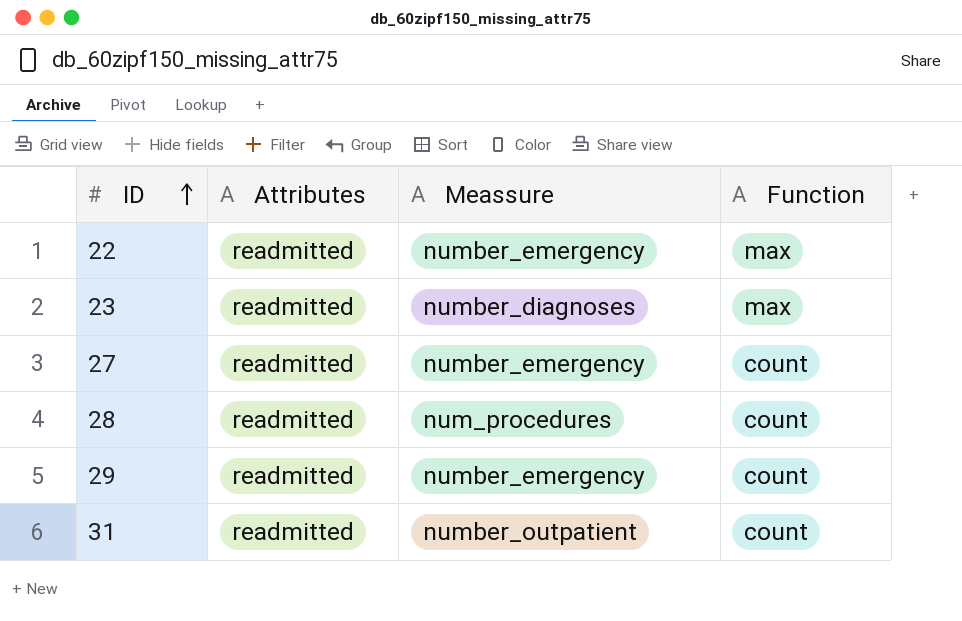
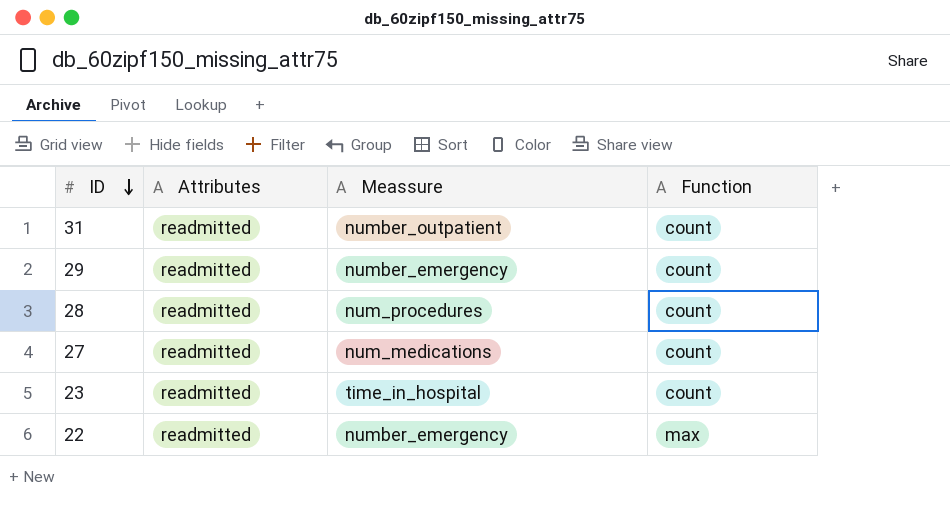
row order: ID ascending -> ID descending
27 | Meassure: number_emergency -> num_medications
23 | Meassure: number_diagnoses -> time_in_hospital
23 | Function: max -> count

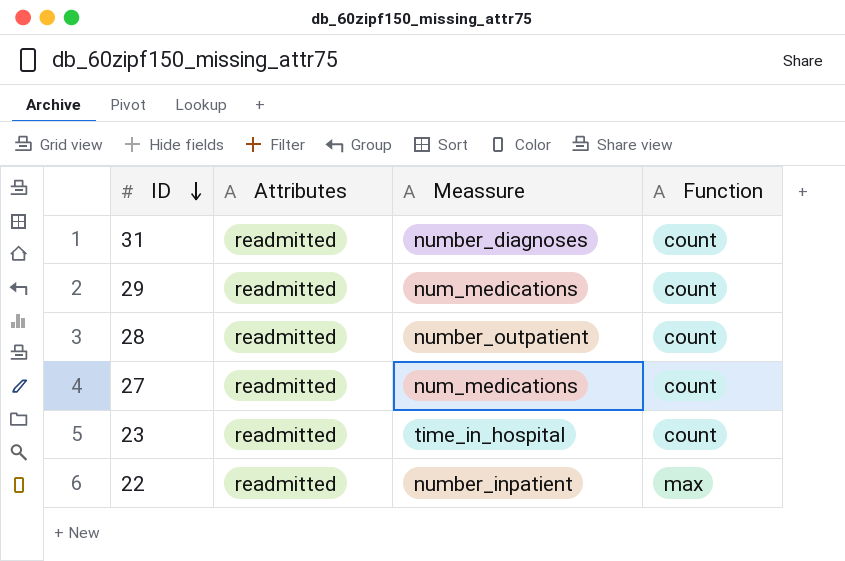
31 | Meassure: number_outpatient -> number_diagnoses
29 | Meassure: number_emergency -> num_medications
28 | Meassure: num_procedures -> number_outpatient
22 | Meassure: number_emergency -> number_inpatient

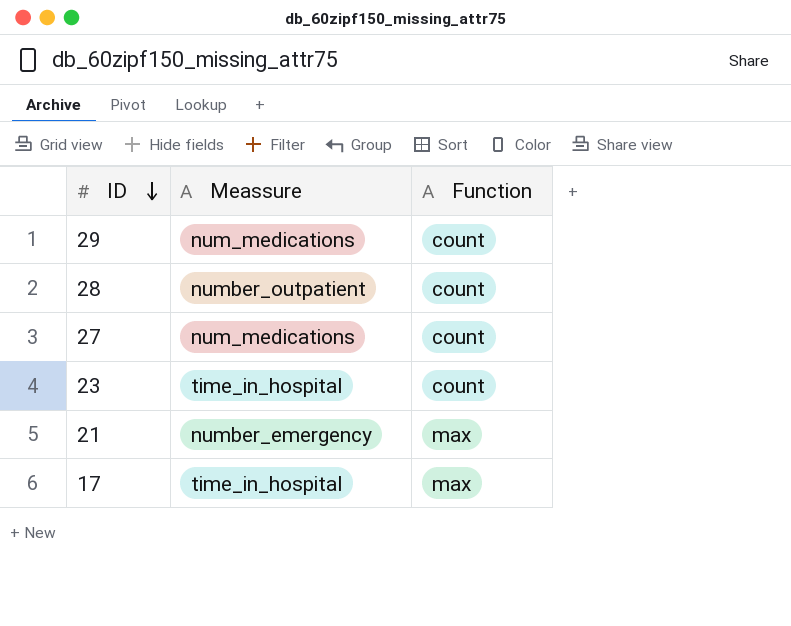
column Attributes | position: 2 -> none
row 31: readmitted | number_diagnoses | count -> none
row 22: readmitted | number_inpatient | max -> none
row 21: none -> number_emergency | max
row 17: none -> time_in_hospital | max

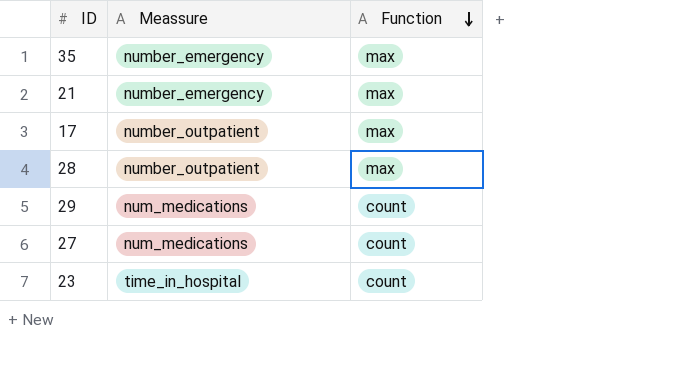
row order: ID descending -> Function descending
row 35: none -> number_emergency | max
17 | Meassure: time_in_hospital -> number_outpatient
28 | Function: count -> max

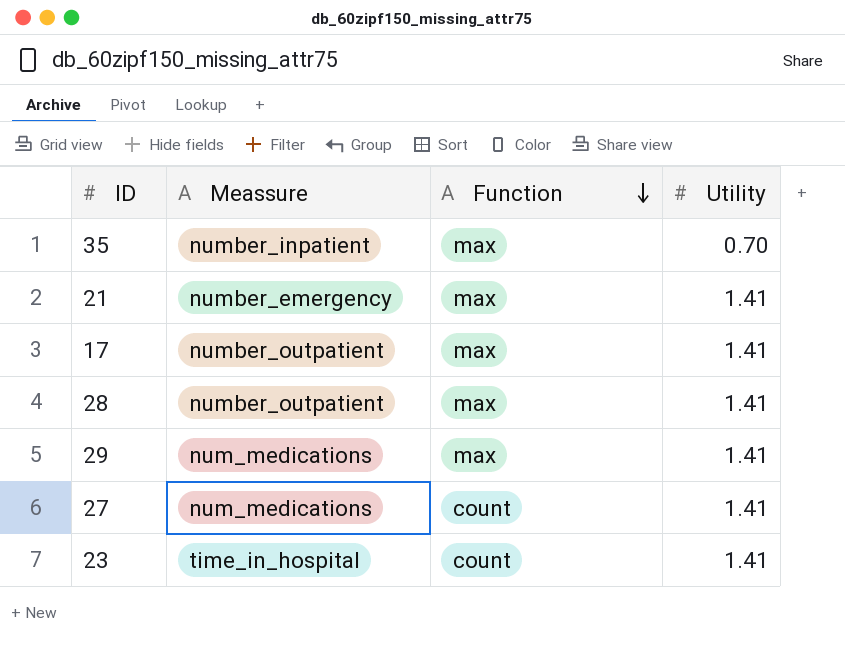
column Utility | position: none -> 4
35 | Meassure: number_emergency -> number_inpatient
29 | Function: count -> max

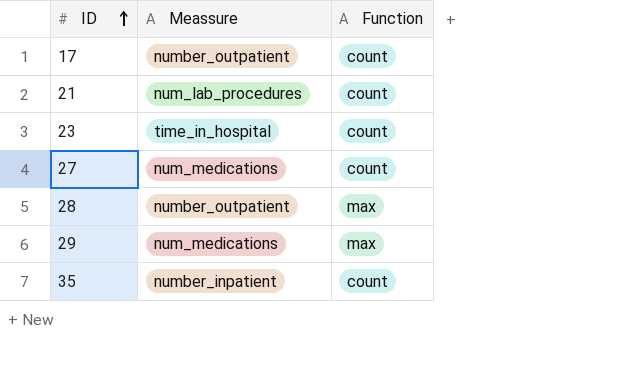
row order: Function descending -> ID ascending
column Utility | position: 4 -> none
17 | Function: max -> count
21 | Meassure: number_emergency -> num_lab_procedures
21 | Function: max -> count
35 | Function: max -> count

